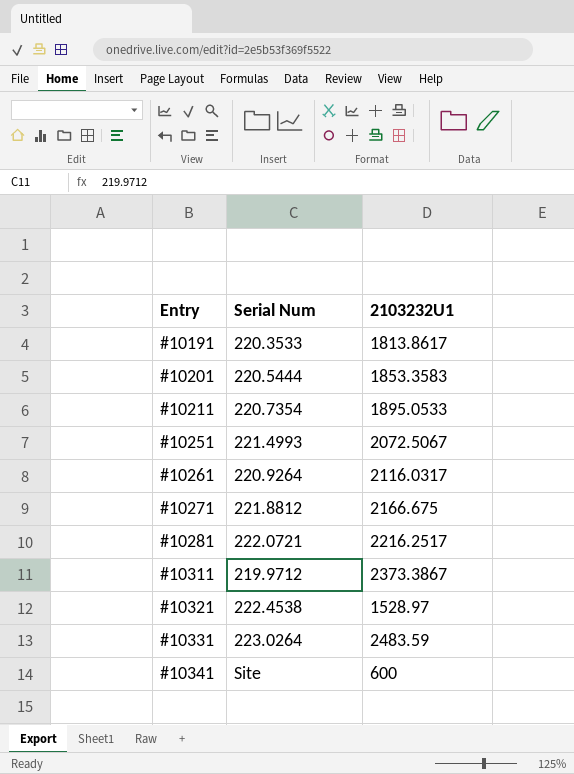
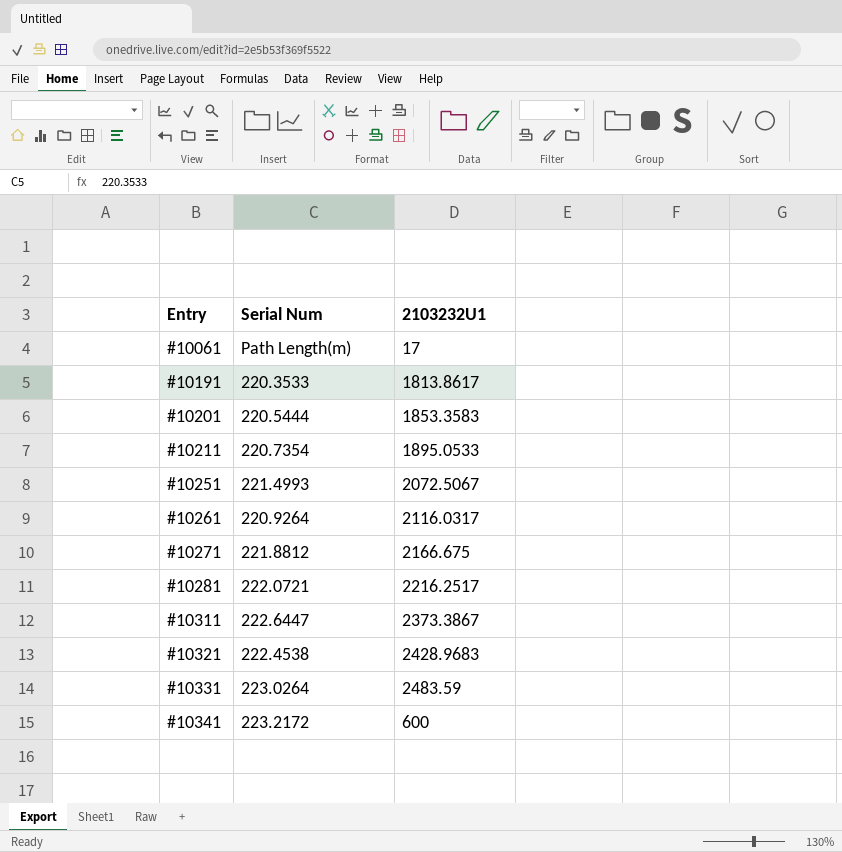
row #10061: none -> Path Length(m) | 17
#10311 | Serial Num: 219.9712 -> 222.6447
#10321 | 2103232U1: 1528.97 -> 2428.9683
#10341 | Serial Num: Site -> 223.2172

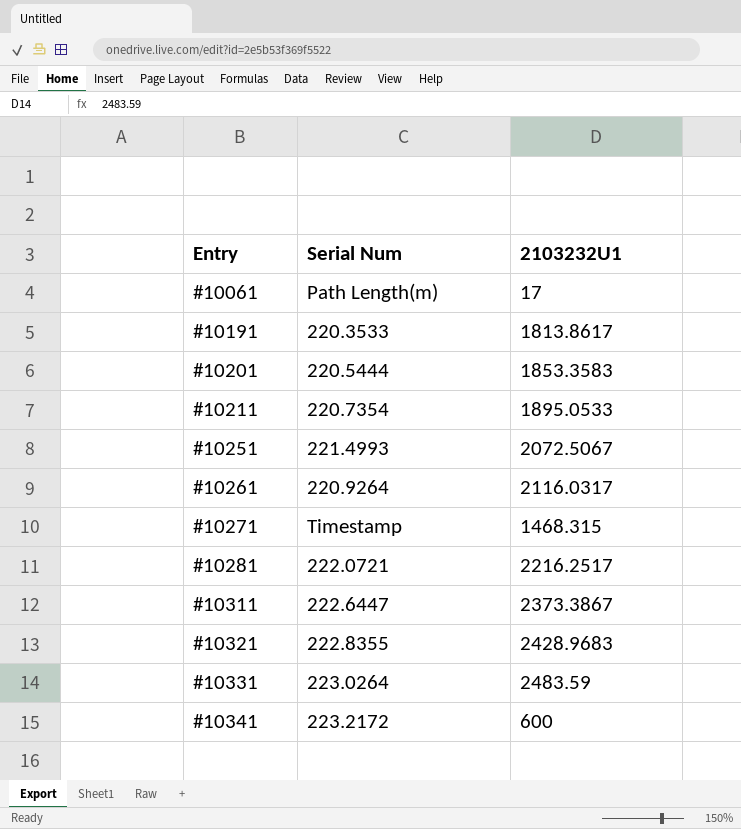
#10271 | Serial Num: 221.8812 -> Timestamp
#10271 | 2103232U1: 2166.675 -> 1468.315
#10321 | Serial Num: 222.4538 -> 222.8355

